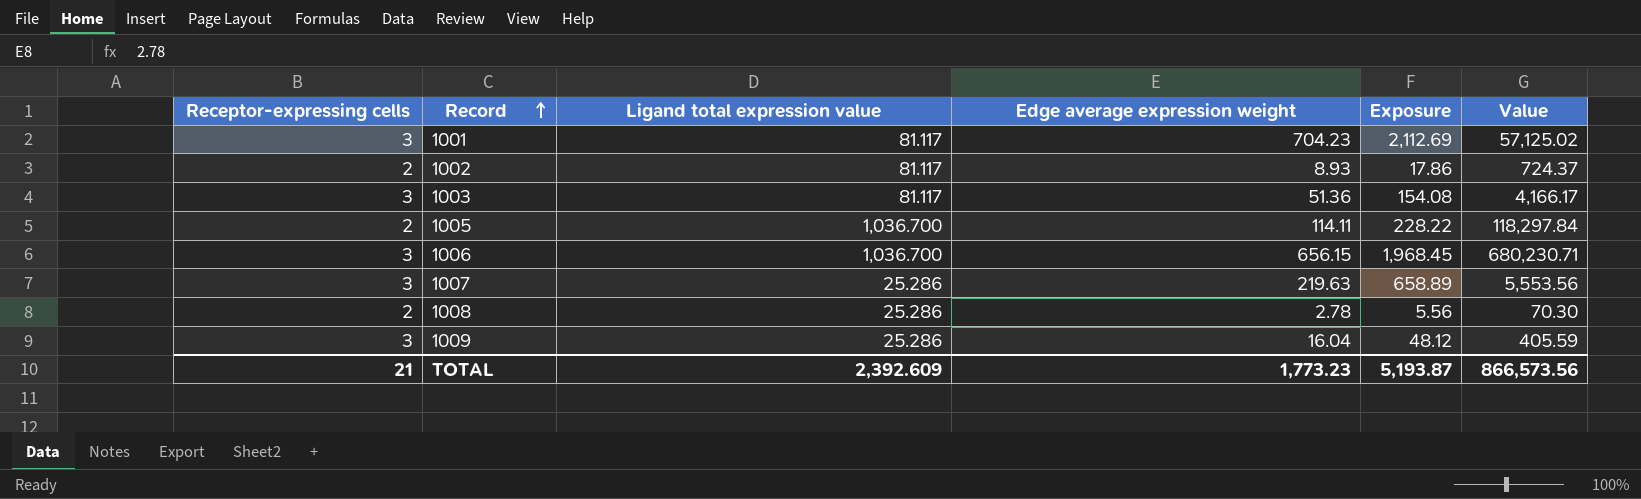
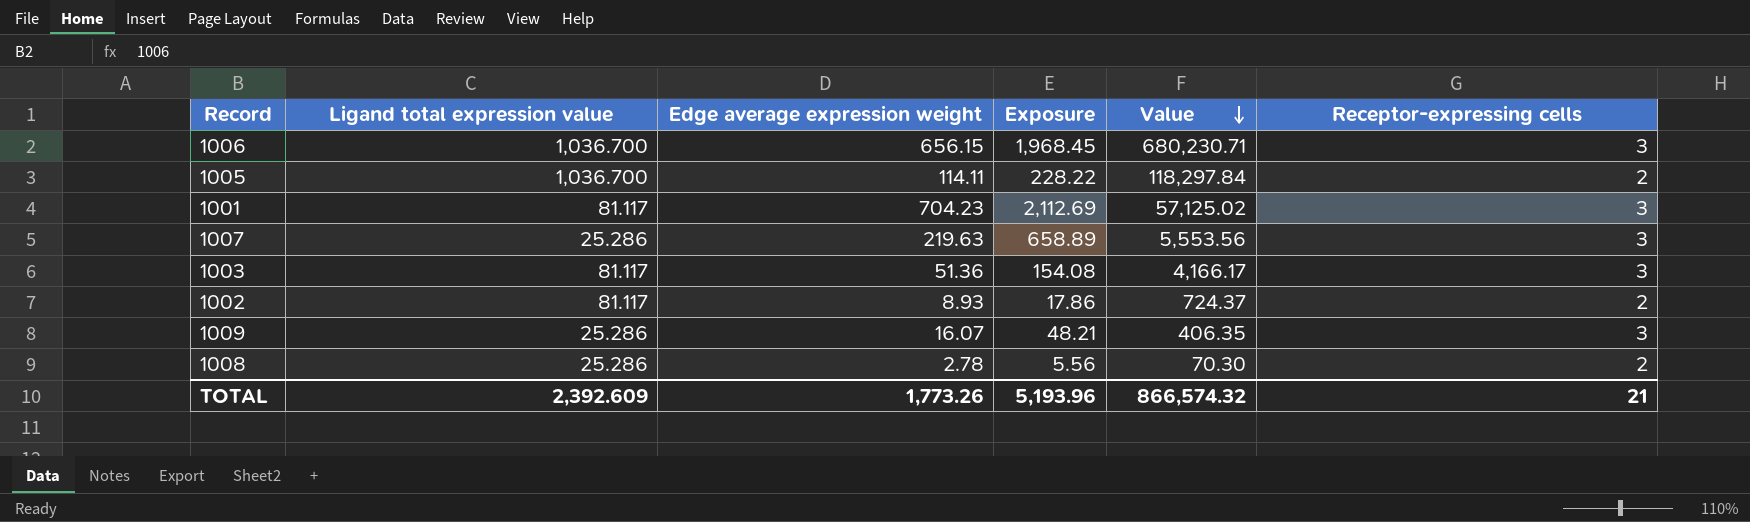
row order: Record ascending -> Value descending
column Receptor-expressing cells | position: 1 -> 6
1009 | Edge average expression weight: 16.04 -> 16.07
1009 | Exposure: 48.12 -> 48.21
1009 | Value: 405.59 -> 406.35
TOTAL | Edge average expression weight: 1,773.23 -> 1,773.26
TOTAL | Exposure: 5,193.87 -> 5,193.96
TOTAL | Value: 866,573.56 -> 866,574.32

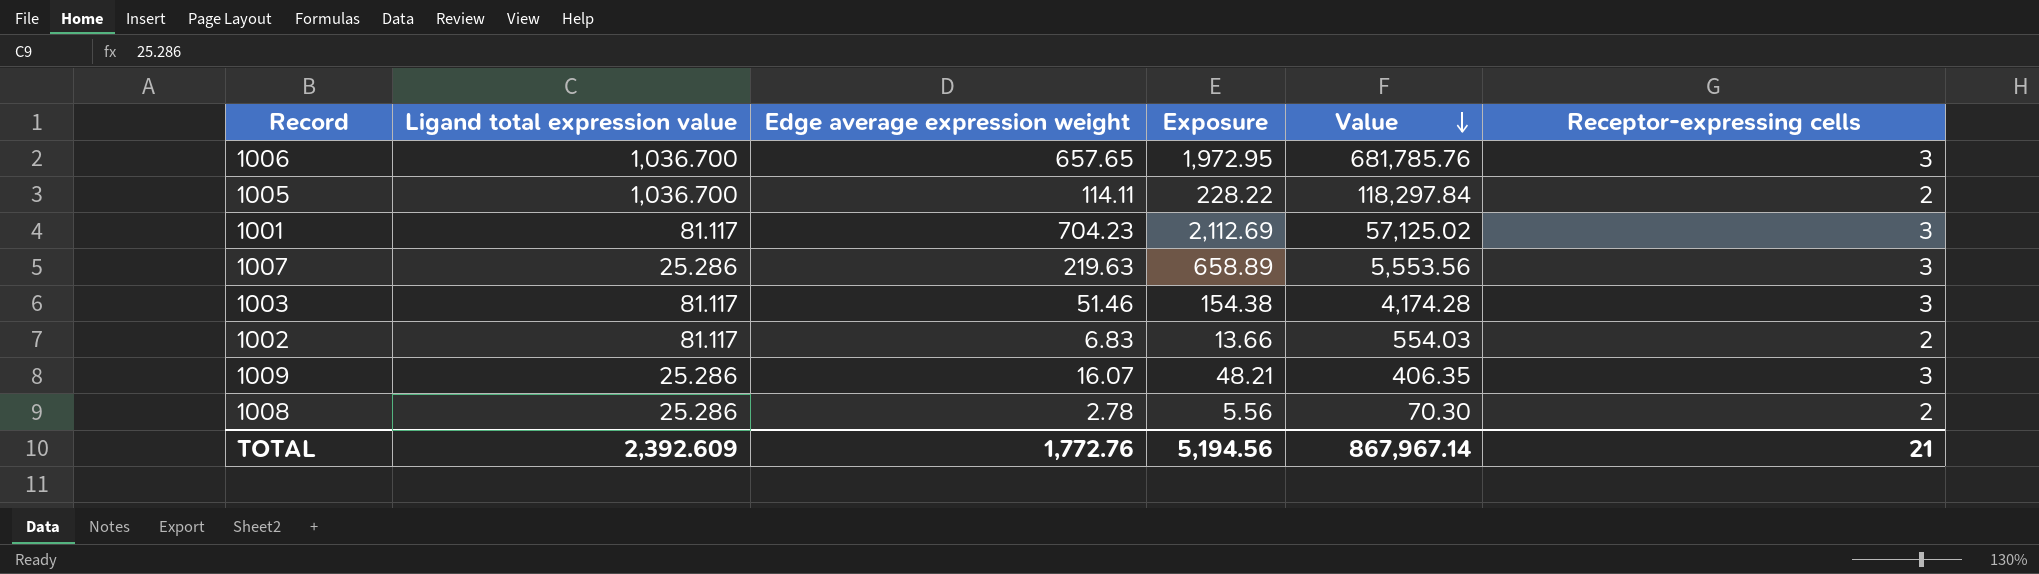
1006 | Edge average expression weight: 656.15 -> 657.65
1006 | Exposure: 1,968.45 -> 1,972.95
1006 | Value: 680,230.71 -> 681,785.76
1003 | Edge average expression weight: 51.36 -> 51.46
1003 | Exposure: 154.08 -> 154.38
1003 | Value: 4,166.17 -> 4,174.28
1002 | Edge average expression weight: 8.93 -> 6.83
1002 | Exposure: 17.86 -> 13.66
1002 | Value: 724.37 -> 554.03
TOTAL | Edge average expression weight: 1,773.26 -> 1,772.76
TOTAL | Exposure: 5,193.96 -> 5,194.56
TOTAL | Value: 866,574.32 -> 867,967.14

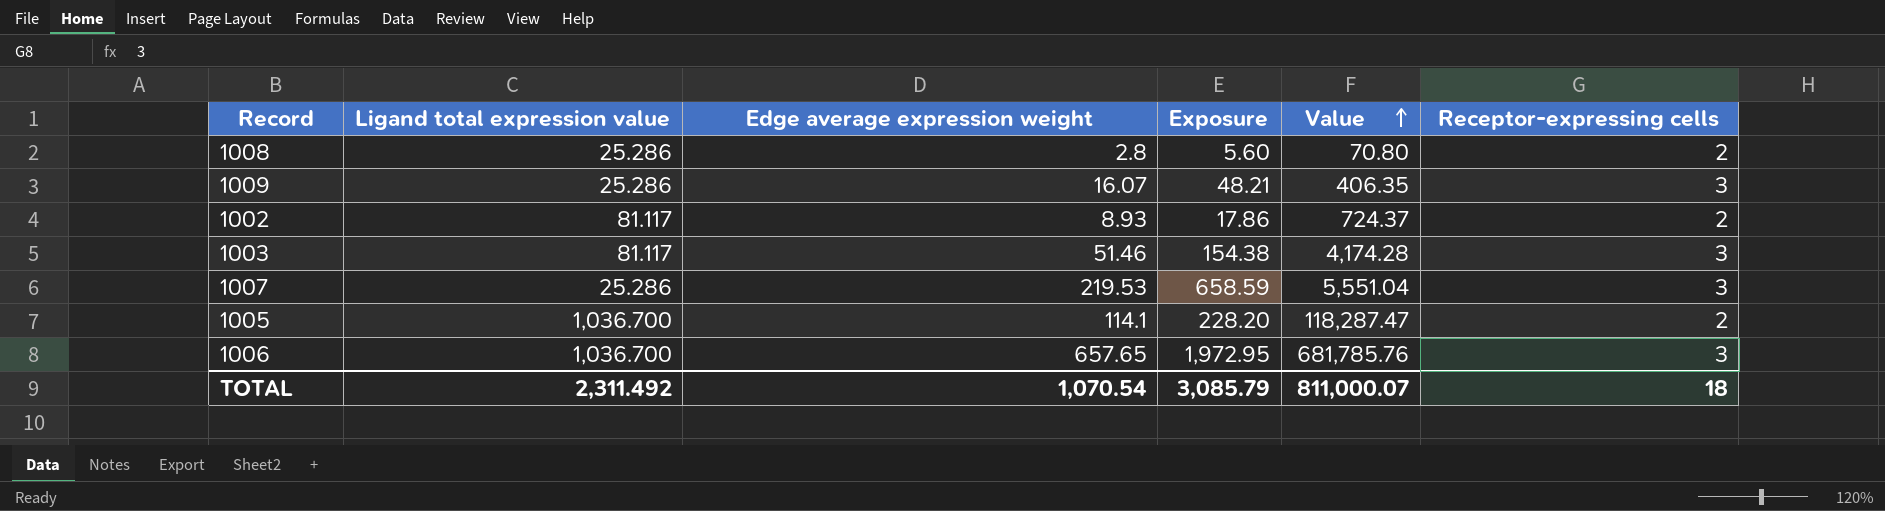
row order: Value descending -> Value ascending
row 1001: 81.117 | 704.23 | 2,112.69 | 57,125.02 | 3 -> none
1008 | Edge average expression weight: 2.78 -> 2.8
1008 | Exposure: 5.56 -> 5.60
1008 | Value: 70.30 -> 70.80
1002 | Edge average expression weight: 6.83 -> 8.93
1002 | Exposure: 13.66 -> 17.86
1002 | Value: 554.03 -> 724.37
1007 | Edge average expression weight: 219.63 -> 219.53
1007 | Exposure: 658.89 -> 658.59
1007 | Value: 5,553.56 -> 5,551.04
1005 | Edge average expression weight: 114.11 -> 114.1
1005 | Exposure: 228.22 -> 228.20
1005 | Value: 118,297.84 -> 118,287.47
TOTAL | Ligand total expression value: 2,392.609 -> 2,311.492
TOTAL | Edge average expression weight: 1,772.76 -> 1,070.54
TOTAL | Exposure: 5,194.56 -> 3,085.79
TOTAL | Value: 867,967.14 -> 811,000.07
TOTAL | Receptor-expressing cells: 21 -> 18

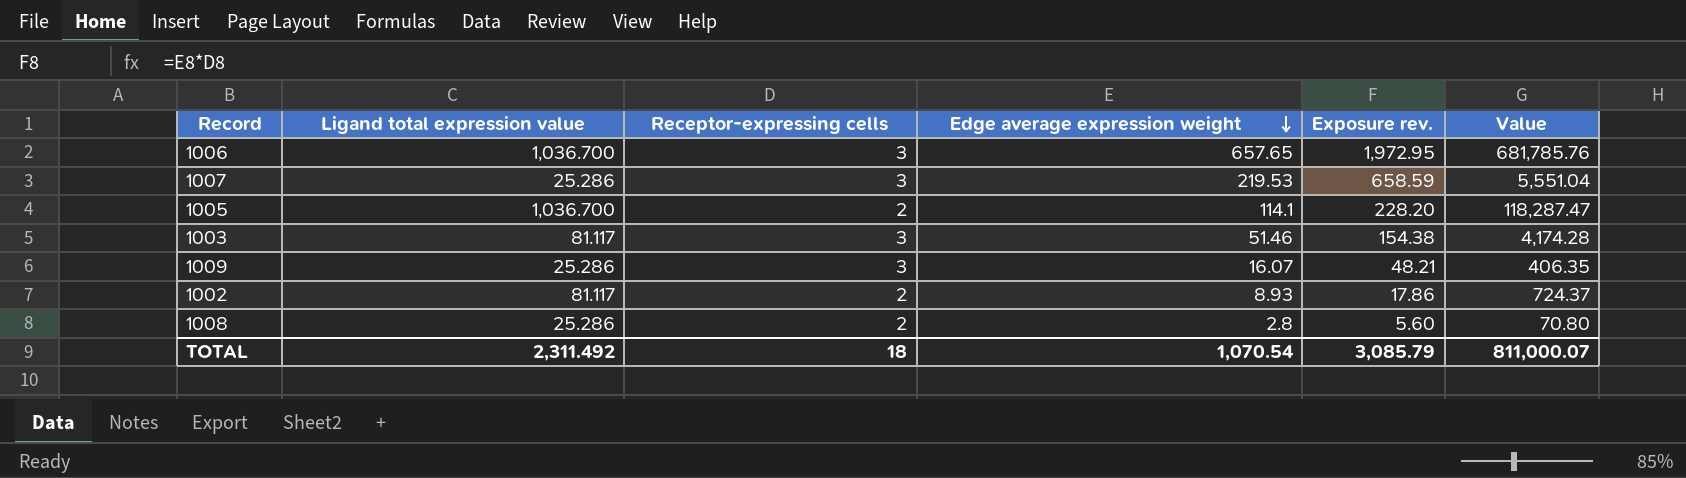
row order: Value ascending -> Edge average expression weight descending
column Receptor-expressing cells | position: 6 -> 3
column name: Exposure -> Exposure rev.

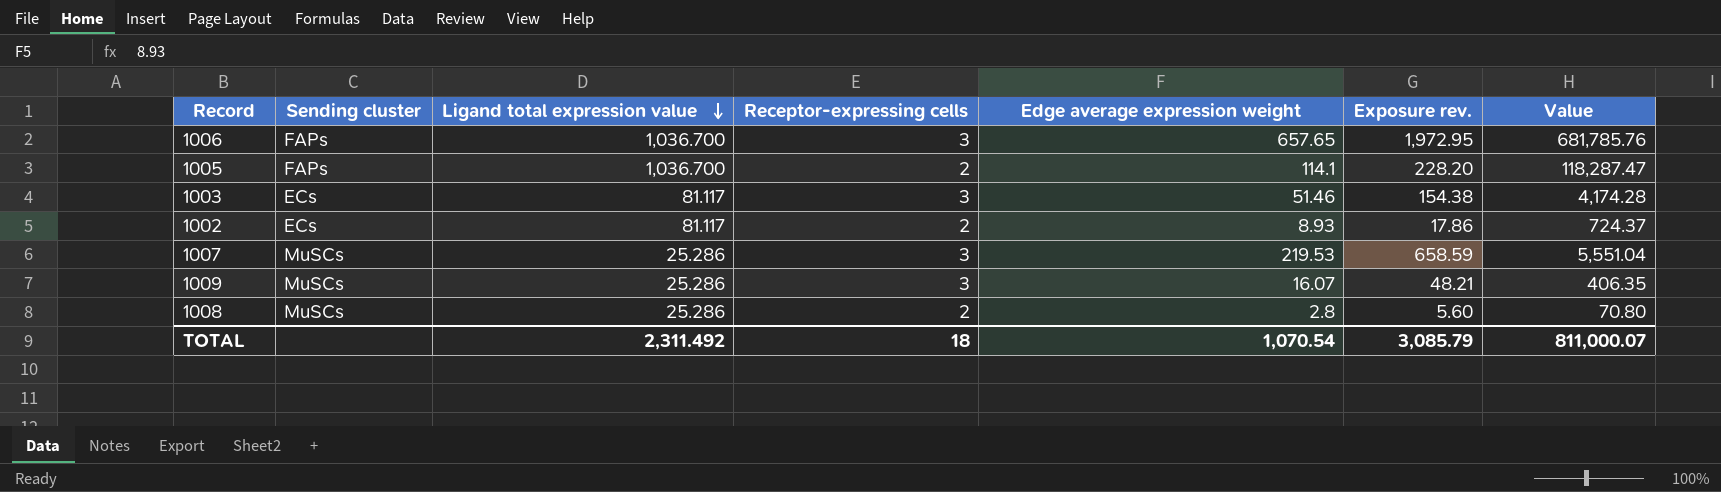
row order: Edge average expression weight descending -> Ligand total expression value descending
column Sending cluster | position: none -> 2

